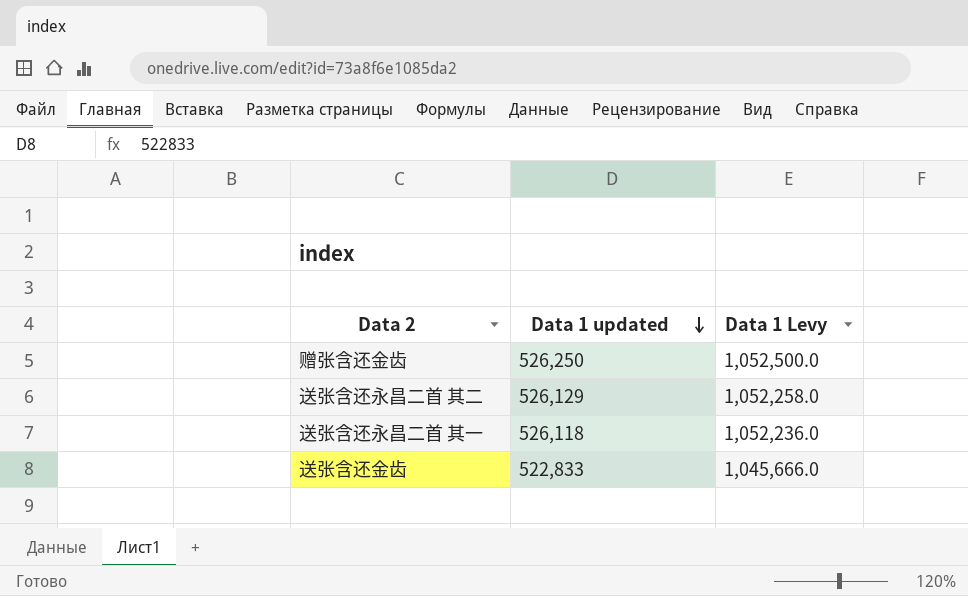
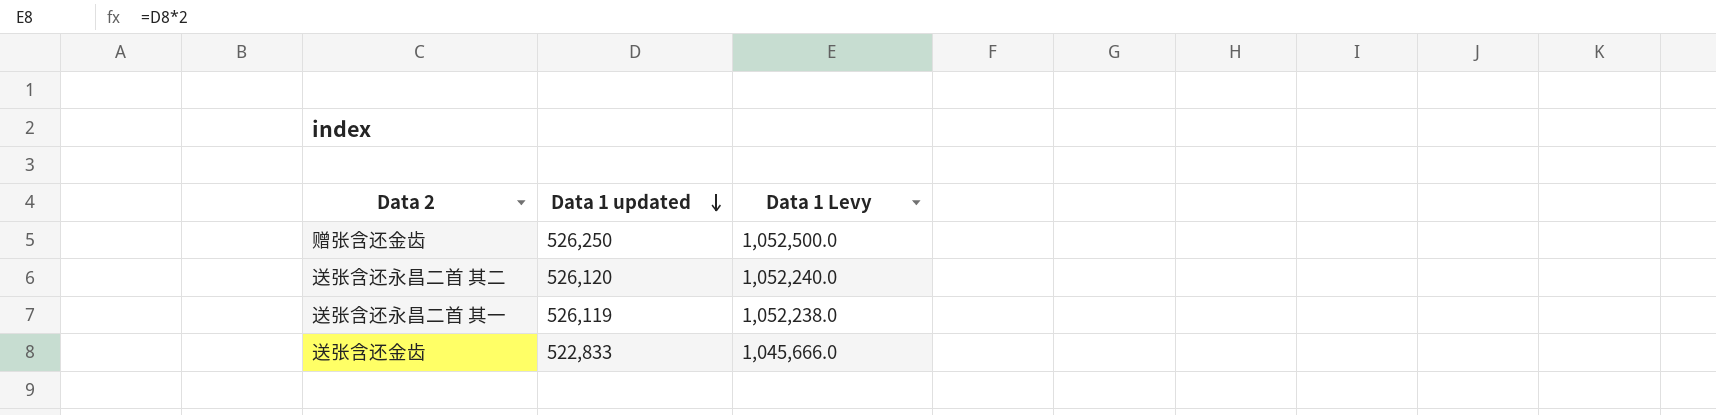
送张含还永昌二首 其二 | Data 1 updated: 526,129 -> 526,120
送张含还永昌二首 其二 | Data 1 Levy: 1,052,258.0 -> 1,052,240.0
送张含还永昌二首 其一 | Data 1 updated: 526,118 -> 526,119
送张含还永昌二首 其一 | Data 1 Levy: 1,052,236.0 -> 1,052,238.0

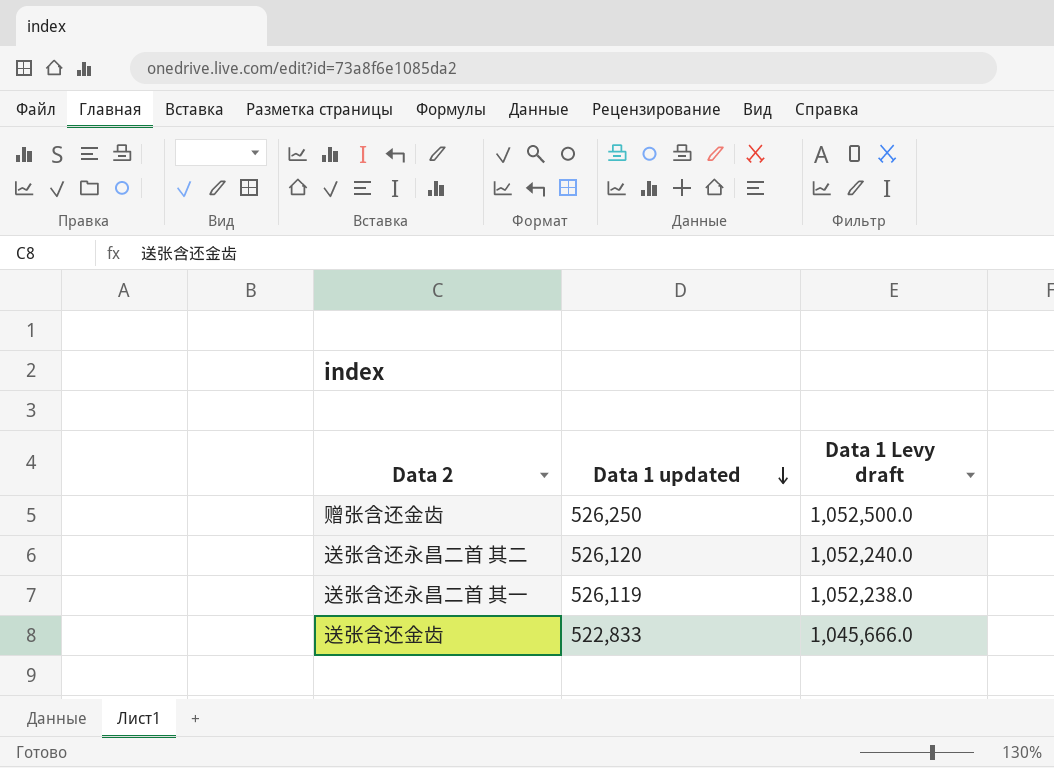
column name: Data 1 Levy -> Data 1 Levy draft

